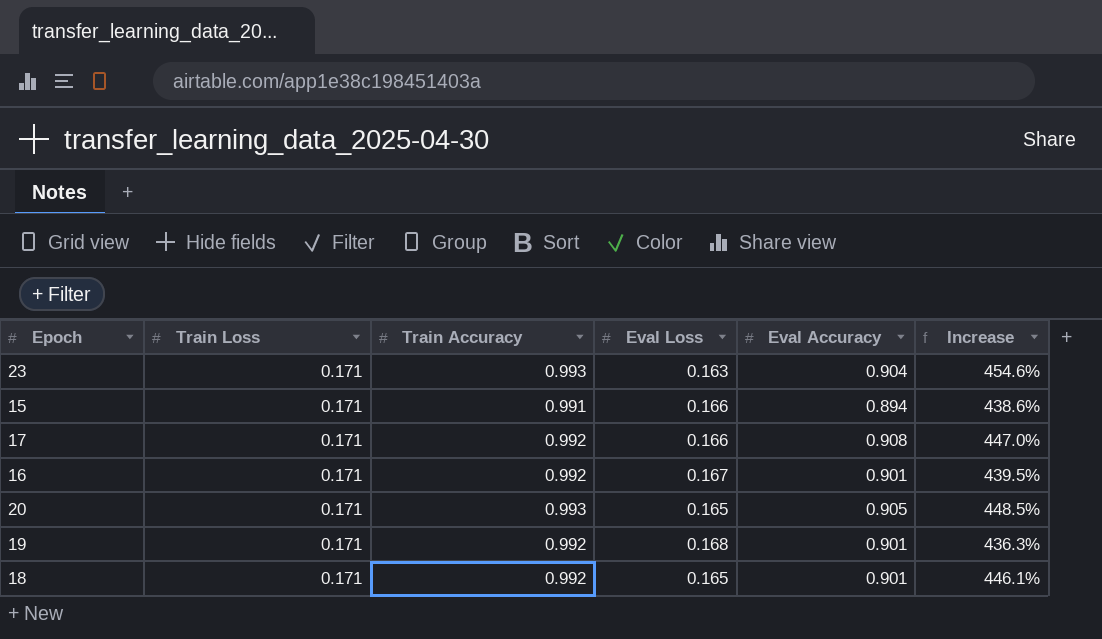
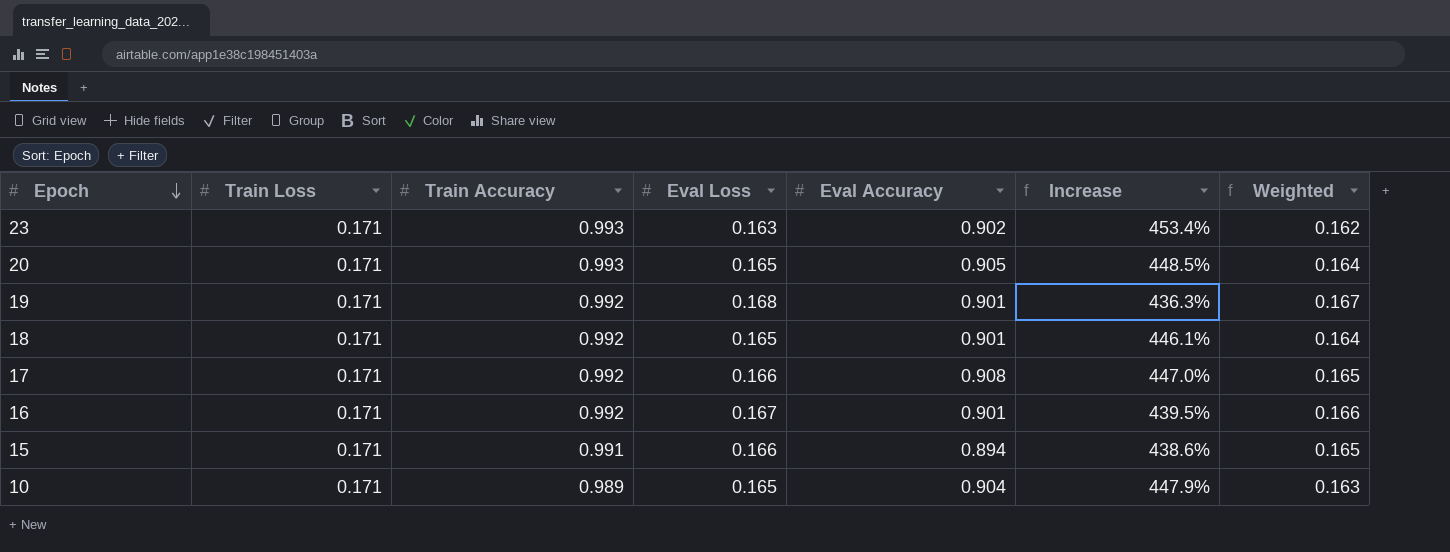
row order: none -> Epoch descending
column Weighted | formula: none -> [Train Accuracy] * [Eval Loss]
23 | Eval Accuracy: 0.904 -> 0.902
23 | Increase: 454.6% -> 453.4%
row 10: none -> 0.171 | 0.989 | 0.165 | 0.904 | 447.9% | 0.163

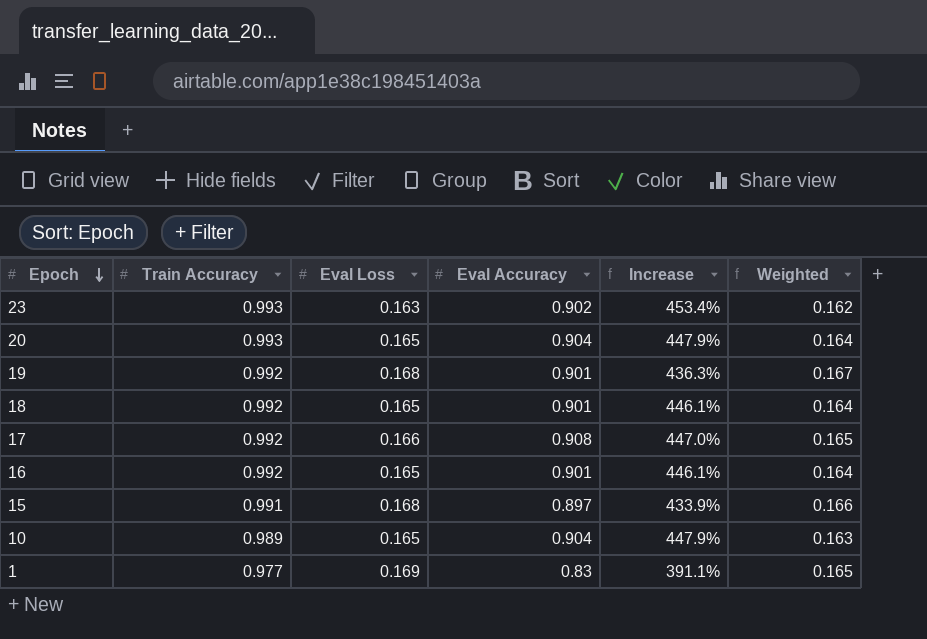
column Train Loss | position: 2 -> none
20 | Eval Accuracy: 0.905 -> 0.904
20 | Increase: 448.5% -> 447.9%
16 | Eval Loss: 0.167 -> 0.165
16 | Increase: 439.5% -> 446.1%
16 | Weighted: 0.166 -> 0.164
15 | Eval Loss: 0.166 -> 0.168
15 | Eval Accuracy: 0.894 -> 0.897
15 | Increase: 438.6% -> 433.9%
15 | Weighted: 0.165 -> 0.166
row 1: none -> 0.977 | 0.169 | 0.83 | 391.1% | 0.165

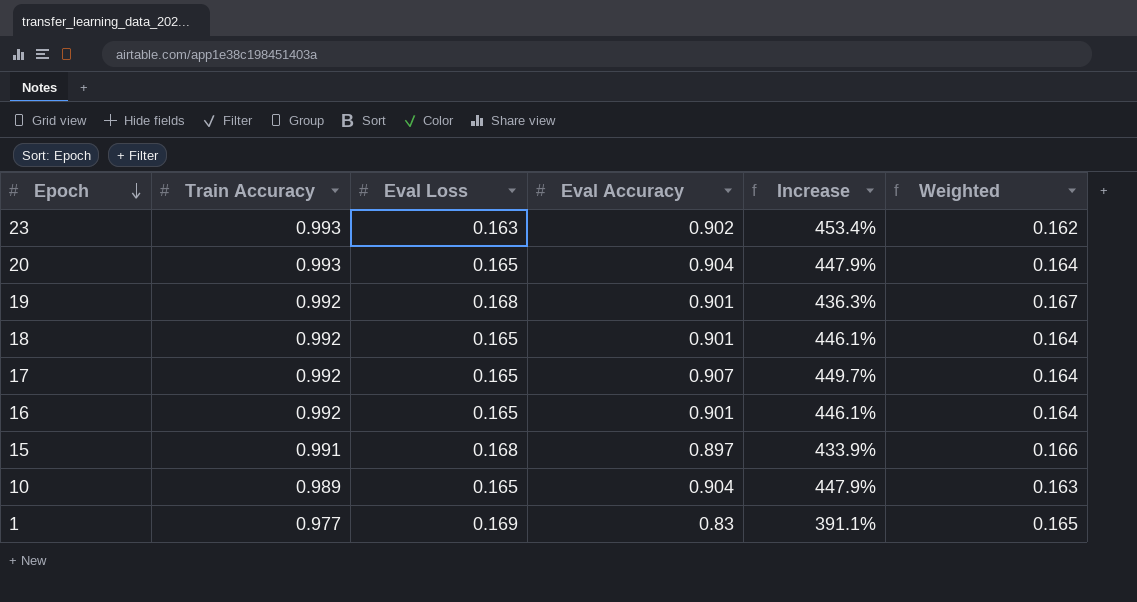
17 | Eval Loss: 0.166 -> 0.165
17 | Eval Accuracy: 0.908 -> 0.907
17 | Increase: 447.0% -> 449.7%
17 | Weighted: 0.165 -> 0.164

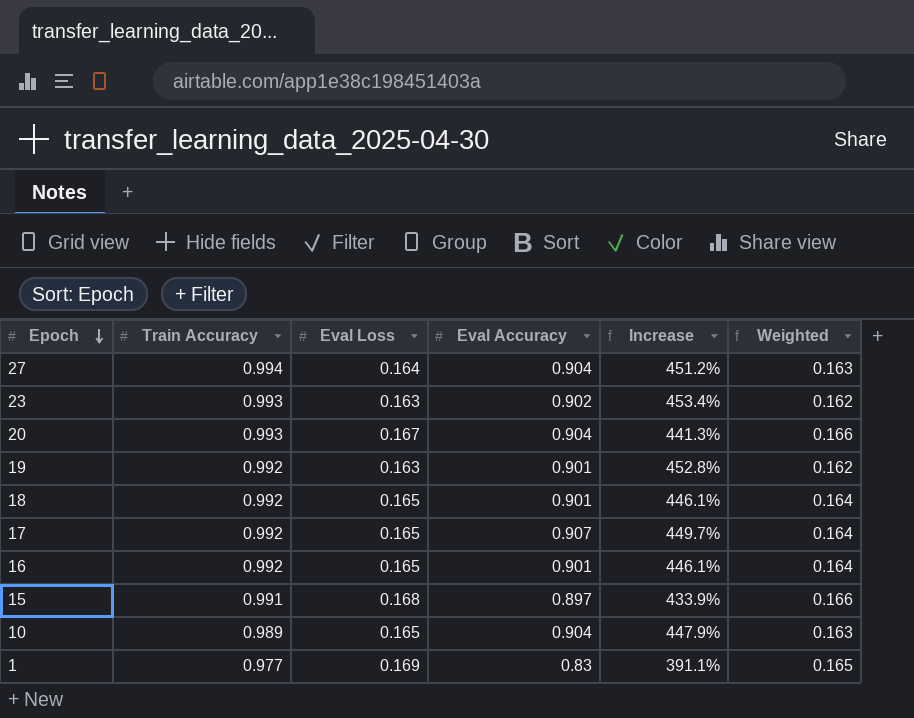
row 27: none -> 0.994 | 0.164 | 0.904 | 451.2% | 0.163
20 | Eval Loss: 0.165 -> 0.167
20 | Increase: 447.9% -> 441.3%
20 | Weighted: 0.164 -> 0.166
19 | Eval Loss: 0.168 -> 0.163
19 | Increase: 436.3% -> 452.8%
19 | Weighted: 0.167 -> 0.162

